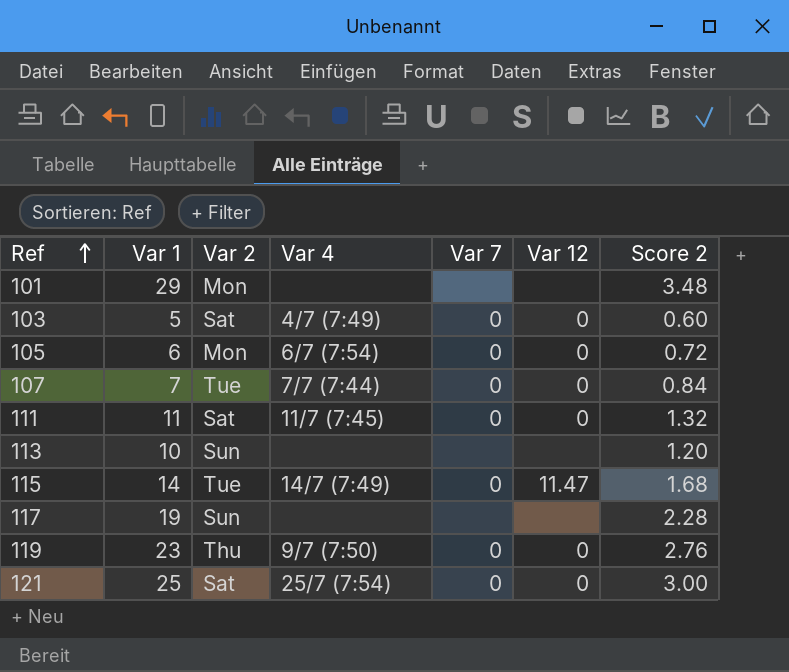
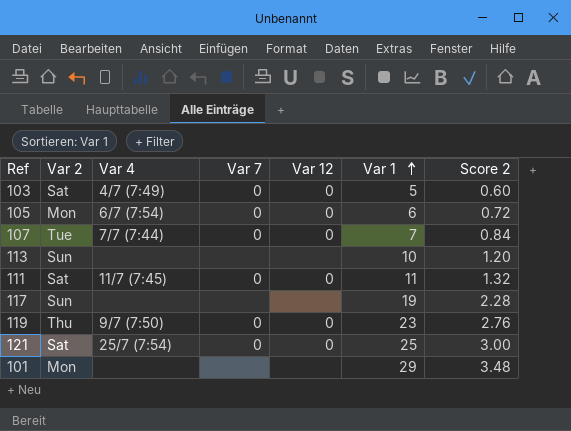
row order: Ref ascending -> Var 1 ascending
column Var 1 | position: 2 -> 6
row 115: 14 | Tue | 14/7 (7:49) | 0 | 11.47 | 1.68 -> none

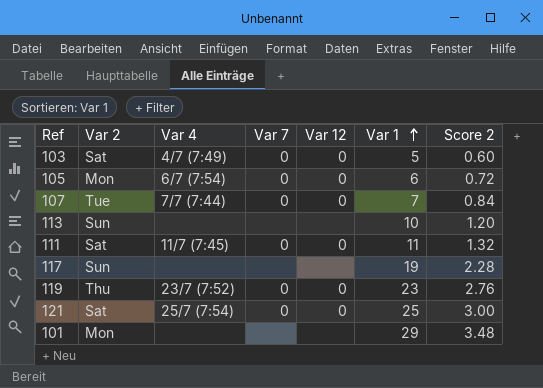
119 | Var 4: 9/7 (7:50) -> 23/7 (7:52)

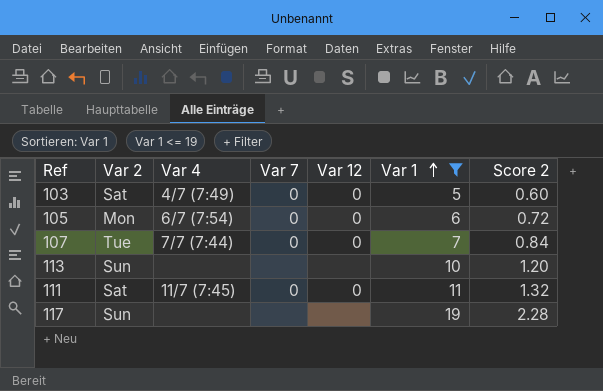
filter: none -> Var 1 <= 19

